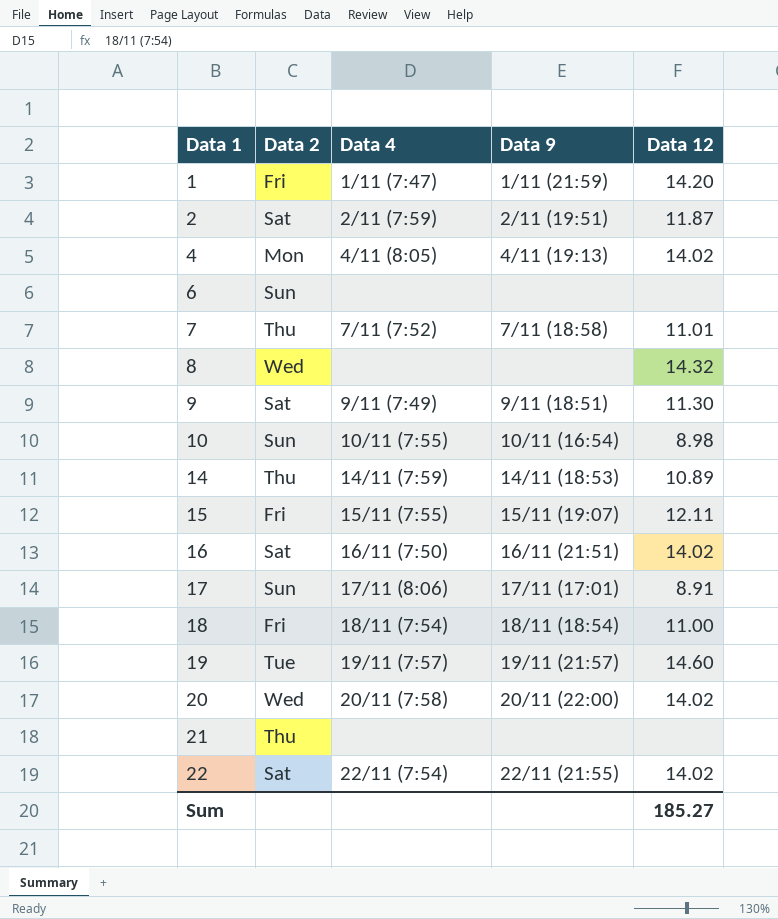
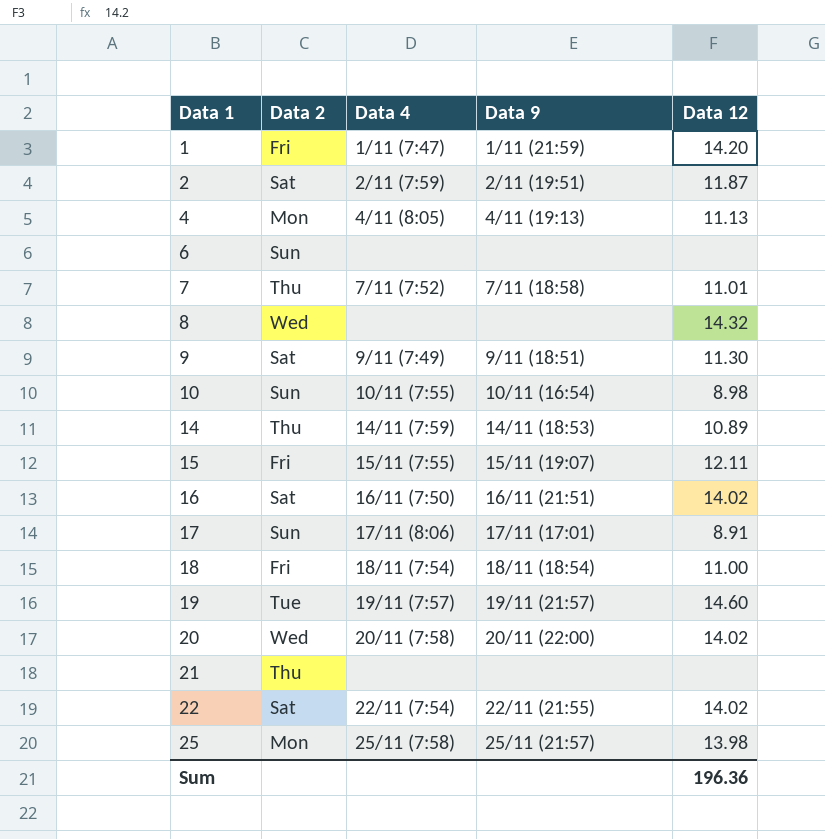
4 | Data 12: 14.02 -> 11.13
row 25: none -> Mon | 25/11 (7:58) | 25/11 (21:57) | 13.98
Sum | Data 12: 185.27 -> 196.36

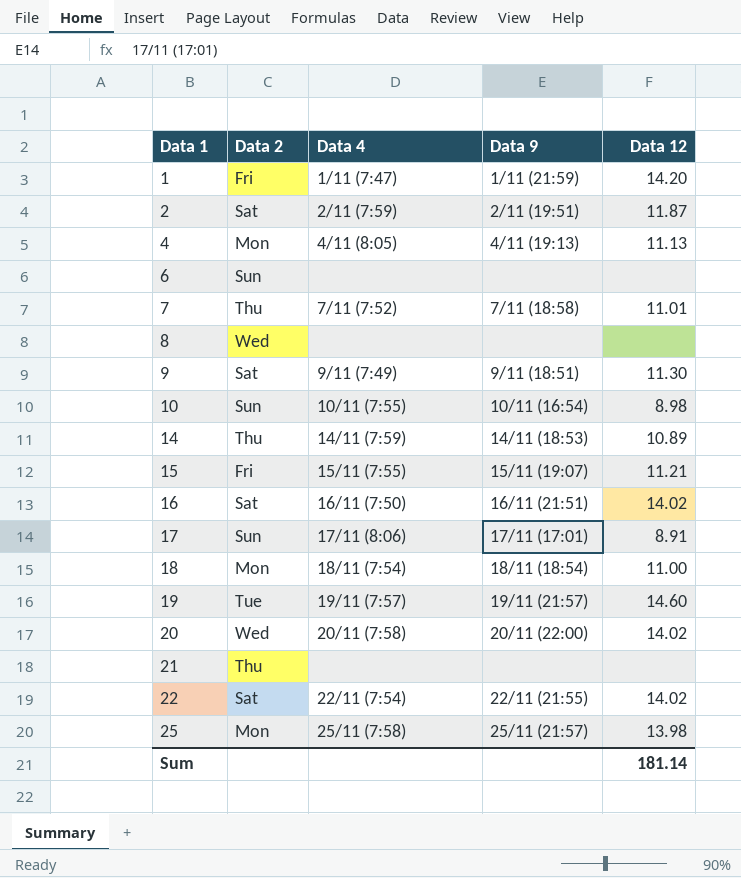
8 | Data 12: 14.32 -> none
15 | Data 12: 12.11 -> 11.21
18 | Data 2: Fri -> Mon
Sum | Data 12: 196.36 -> 181.14

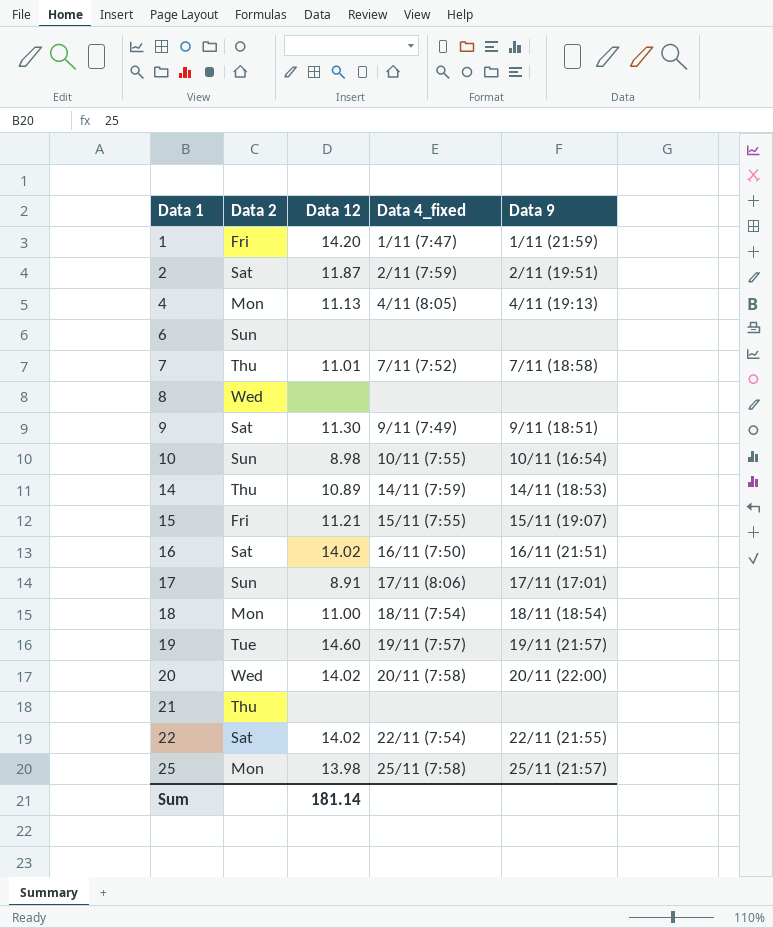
column Data 12 | position: 5 -> 3
column name: Data 4 -> Data 4_fixed

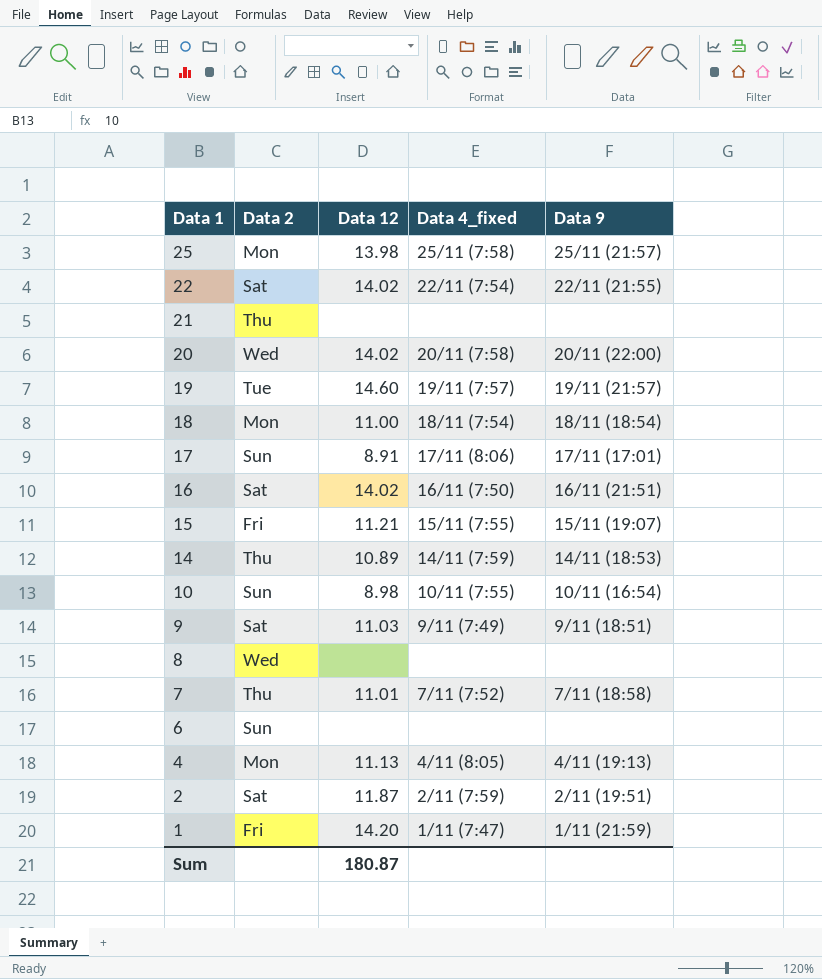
row order: Data 1 ascending -> Data 1 descending
9 | Data 12: 11.30 -> 11.03
Sum | Data 12: 181.14 -> 180.87

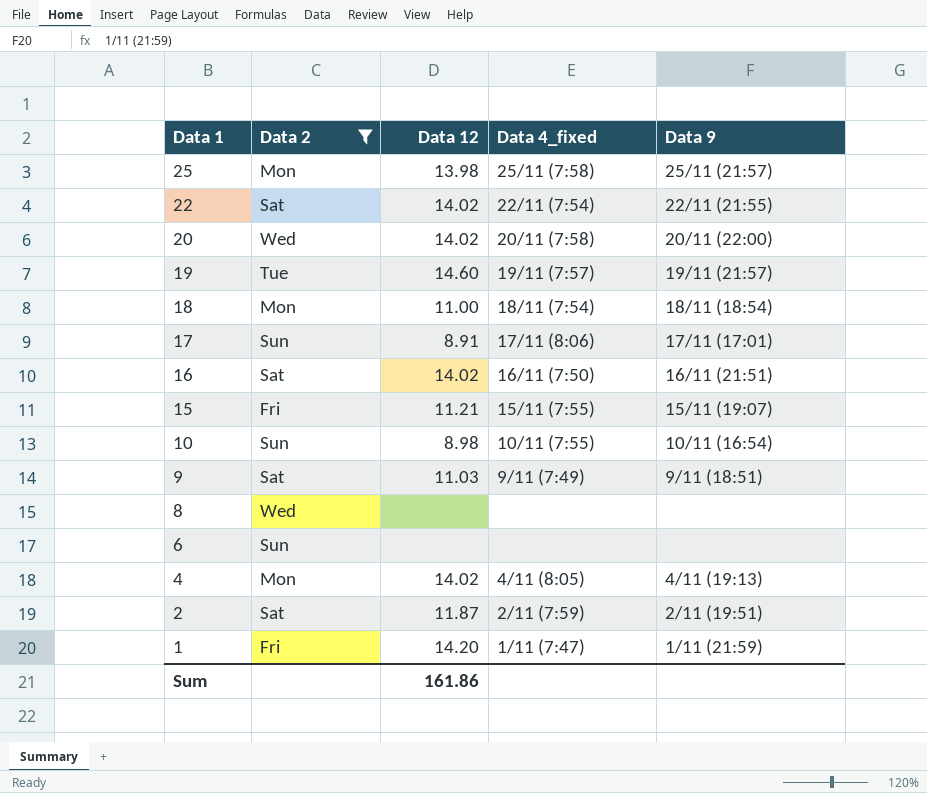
filter: none -> Data 2 != Thu
4 | Data 12: 11.13 -> 14.02
Sum | Data 12: 180.87 -> 161.86

